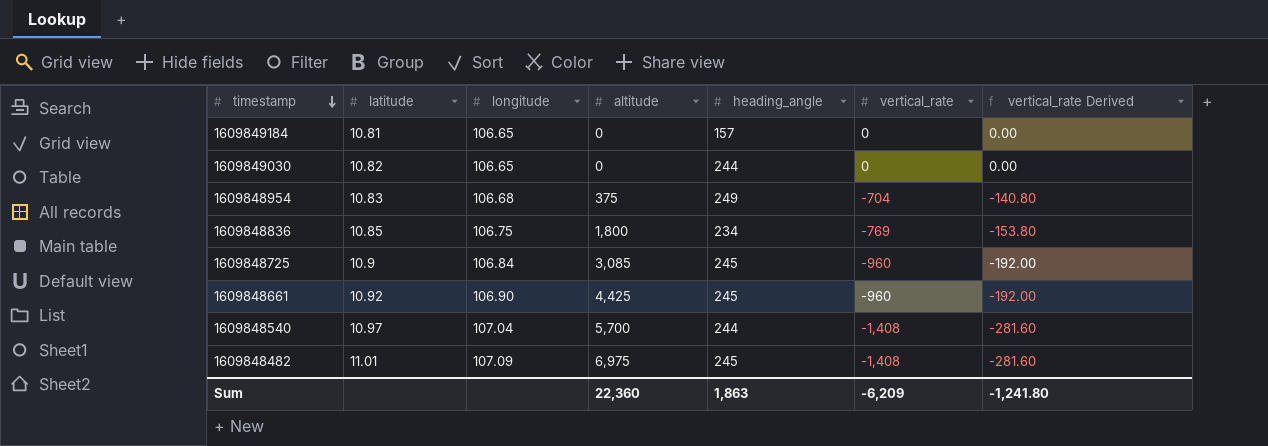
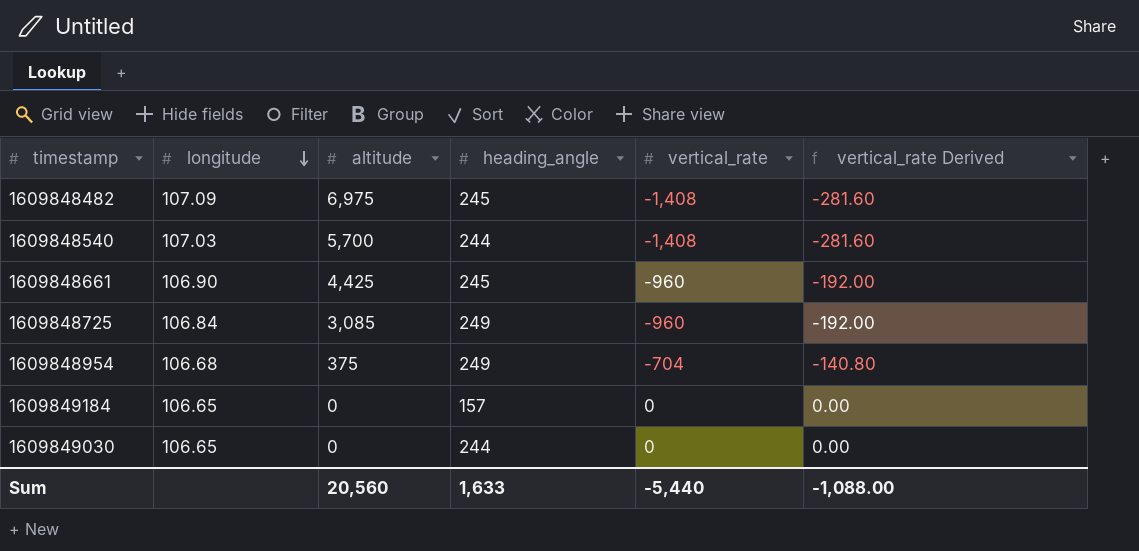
row order: timestamp descending -> longitude descending
column latitude | position: 2 -> none
row 1609848836: 10.85 | 106.75 | 1,800 | 234 | -769 | -153.80 -> none
1609848540 | longitude: 107.04 -> 107.03
1609848725 | heading_angle: 245 -> 249
Sum | altitude: 22,360 -> 20,560
Sum | heading_angle: 1,863 -> 1,633
Sum | vertical_rate: -6,209 -> -5,440
Sum | vertical_rate Derived: -1,241.80 -> -1,088.00

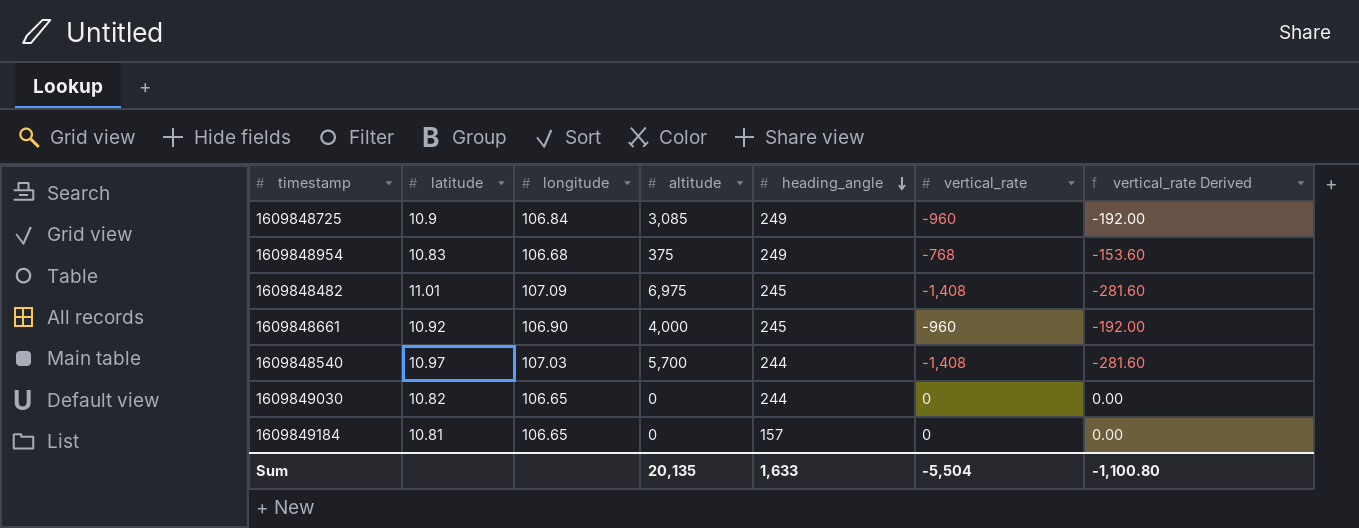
row order: longitude descending -> heading_angle descending
column latitude | position: none -> 2
1609848954 | vertical_rate: -704 -> -768
1609848954 | vertical_rate Derived: -140.80 -> -153.60
1609848661 | altitude: 4,425 -> 4,000
Sum | altitude: 20,560 -> 20,135
Sum | vertical_rate: -5,440 -> -5,504
Sum | vertical_rate Derived: -1,088.00 -> -1,100.80

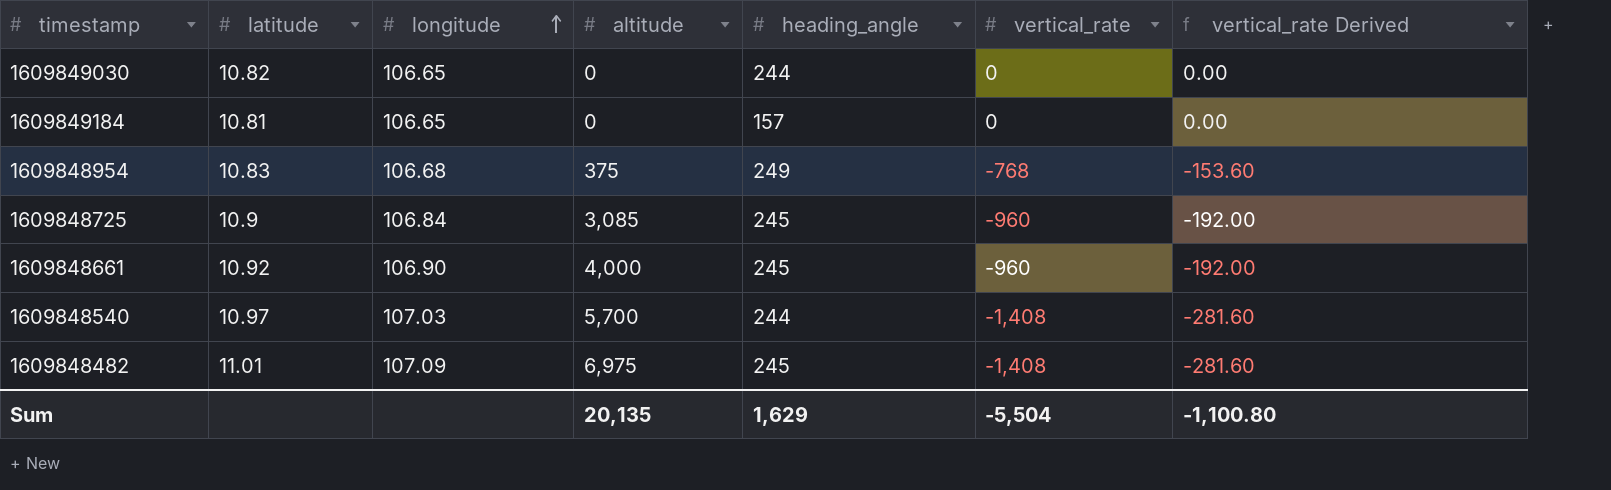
row order: heading_angle descending -> longitude ascending
1609848725 | heading_angle: 249 -> 245
Sum | heading_angle: 1,633 -> 1,629

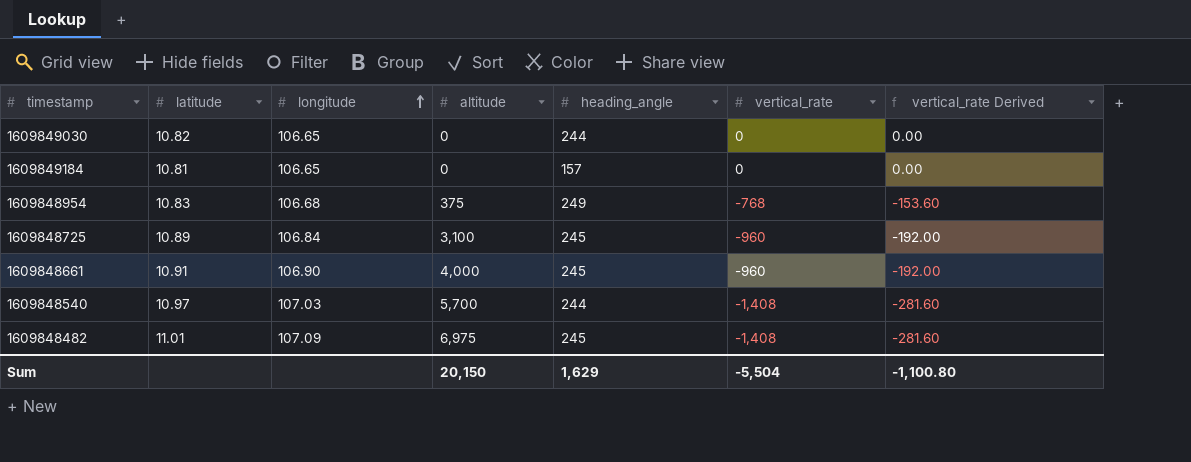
1609848725 | latitude: 10.9 -> 10.89
1609848725 | altitude: 3,085 -> 3,100
1609848661 | latitude: 10.92 -> 10.91
Sum | altitude: 20,135 -> 20,150

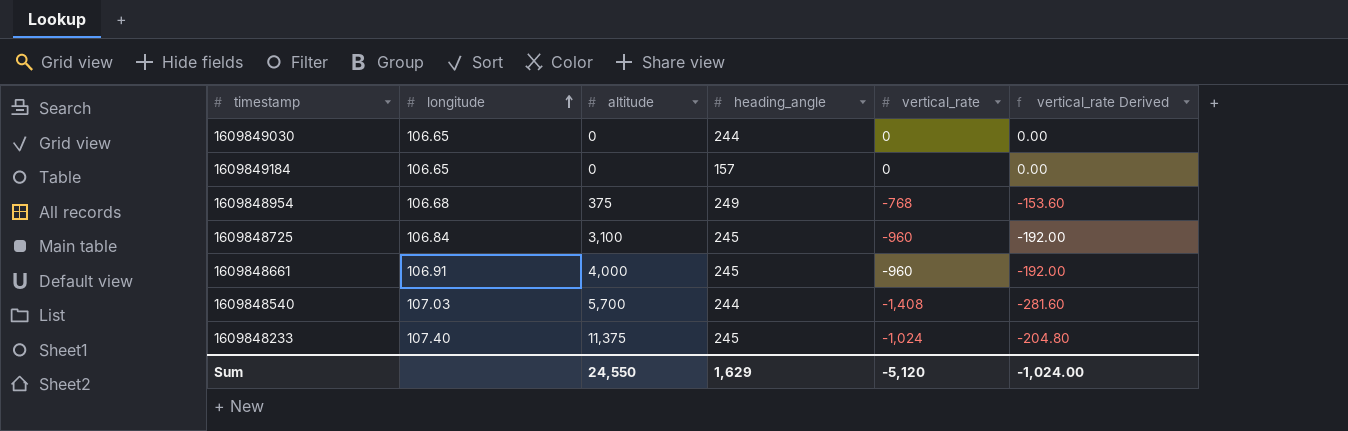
column latitude | position: 2 -> none
row 1609848482: 11.01 | 107.09 | 6,975 | 245 | -1,408 | -281.60 -> none
1609848661 | longitude: 106.90 -> 106.91
row 1609848233: none -> 107.40 | 11,375 | 245 | -1,024 | -204.80
Sum | altitude: 20,150 -> 24,550
Sum | vertical_rate: -5,504 -> -5,120
Sum | vertical_rate Derived: -1,100.80 -> -1,024.00

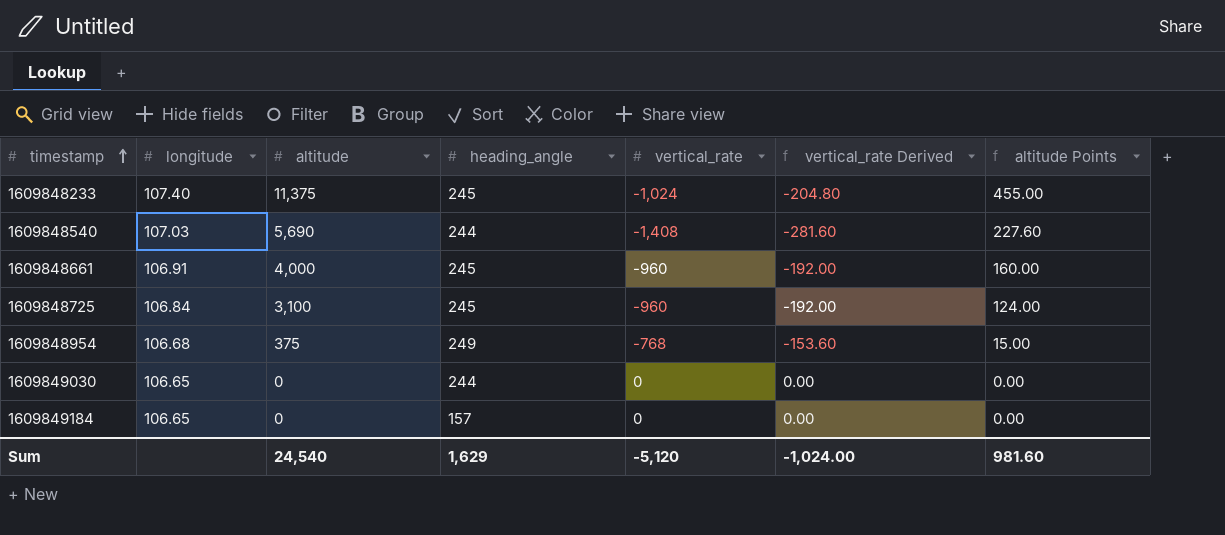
row order: longitude ascending -> timestamp ascending
column altitude Points | formula: none -> [altitude] * 0.04
1609848540 | altitude: 5,700 -> 5,690
Sum | altitude: 24,550 -> 24,540

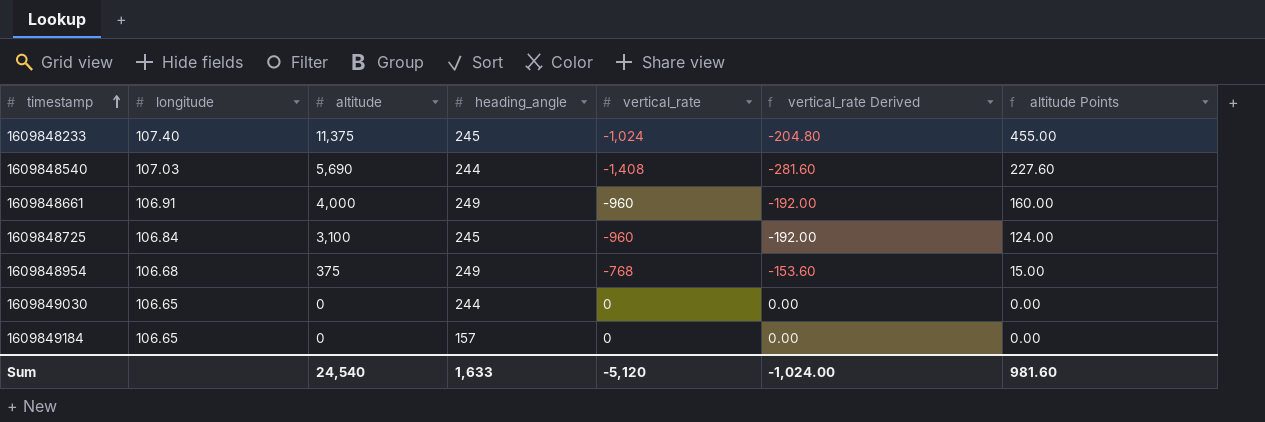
1609848661 | heading_angle: 245 -> 249
Sum | heading_angle: 1,629 -> 1,633

